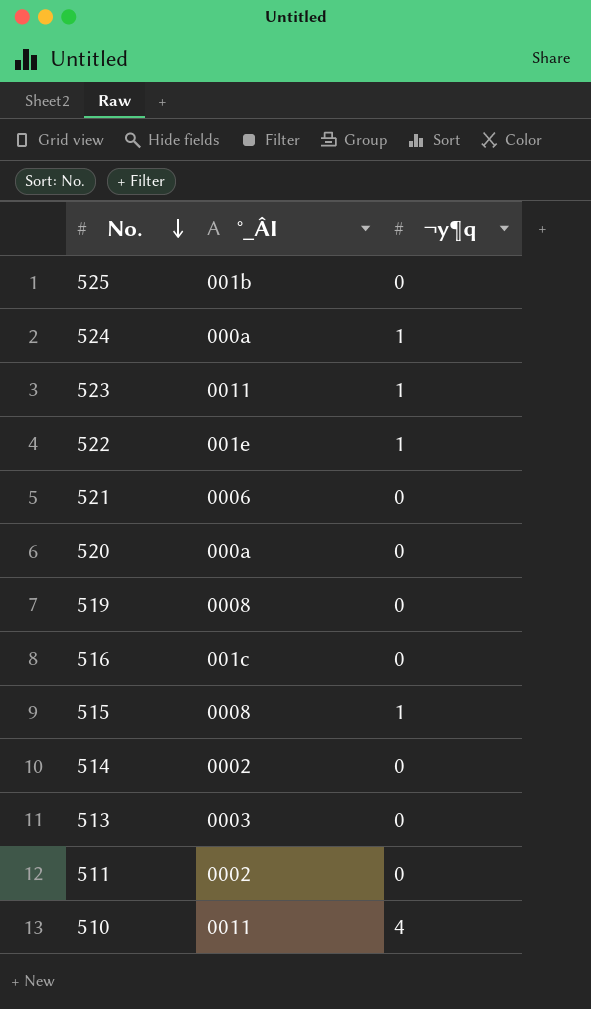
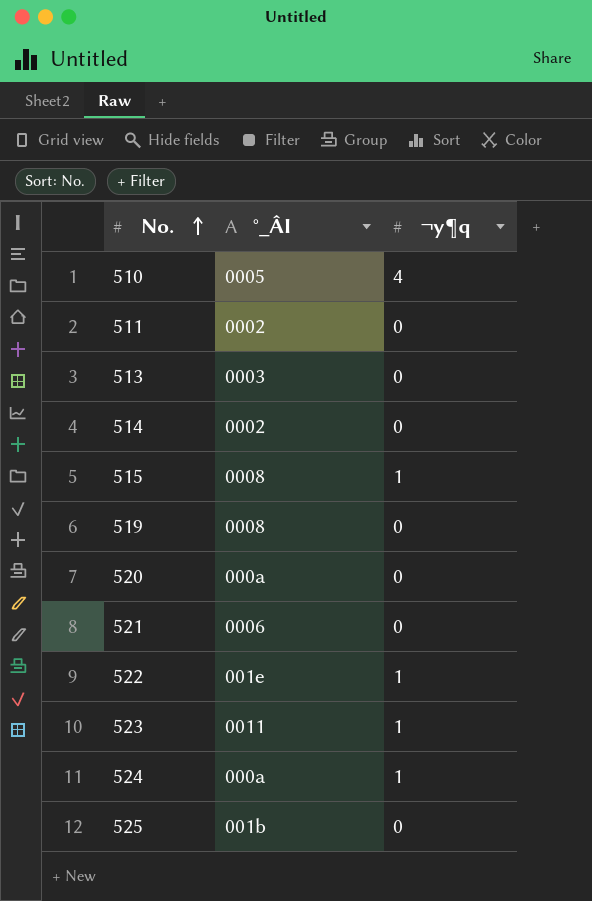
row order: No. descending -> No. ascending
row 516: 001c | 0 -> none
510 | °_ÂI: 0011 -> 0005

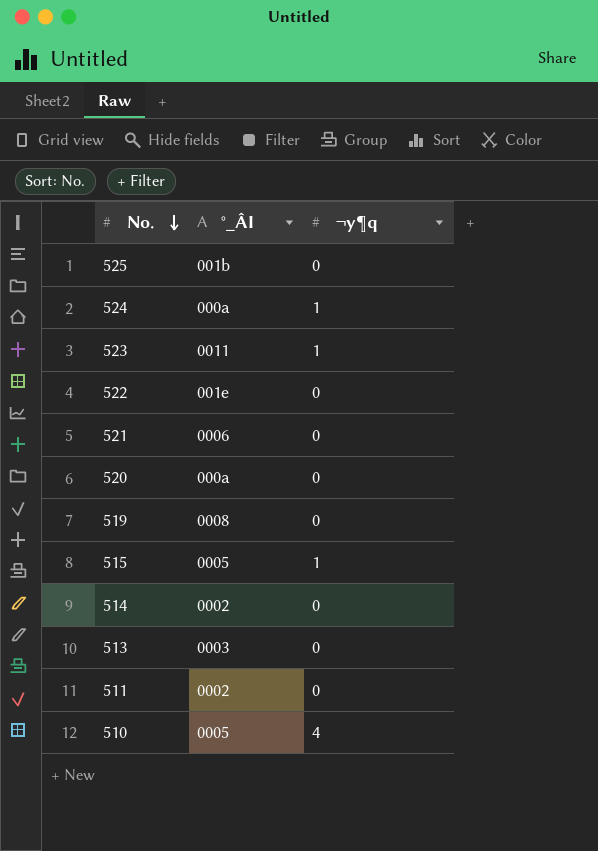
row order: No. ascending -> No. descending
522 | ¬y¶q: 1 -> 0
515 | °_ÂI: 0008 -> 0005

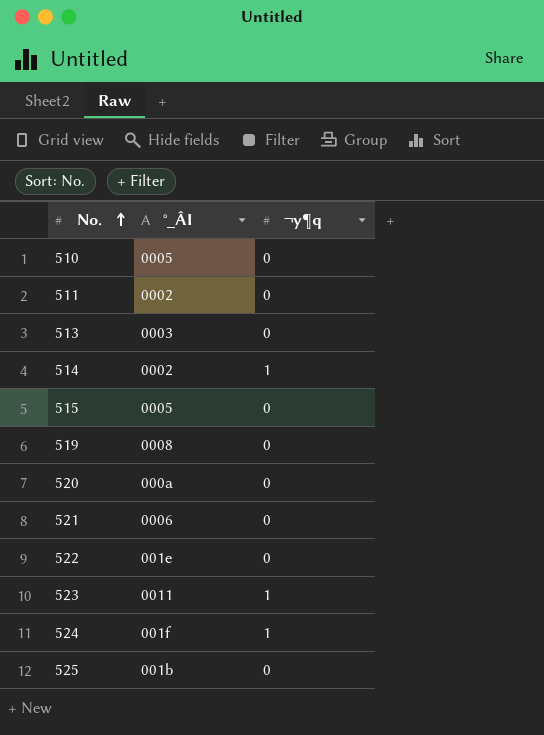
row order: No. descending -> No. ascending
510 | ¬y¶q: 4 -> 0
514 | ¬y¶q: 0 -> 1
515 | ¬y¶q: 1 -> 0
524 | °_ÂI: 000a -> 001f

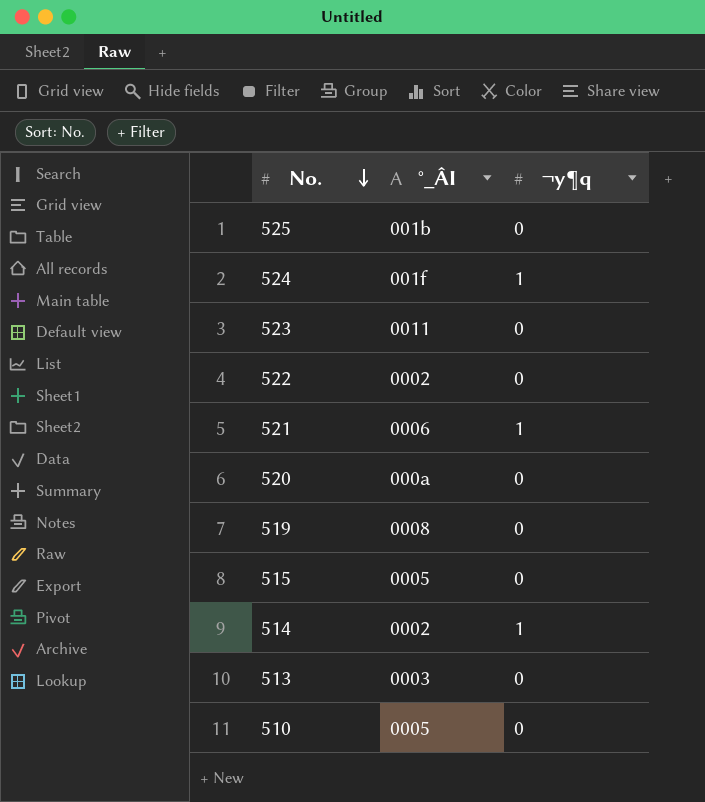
row order: No. ascending -> No. descending
row 511: 0002 | 0 -> none
523 | ¬y¶q: 1 -> 0
522 | °_ÂI: 001e -> 0002
521 | ¬y¶q: 0 -> 1

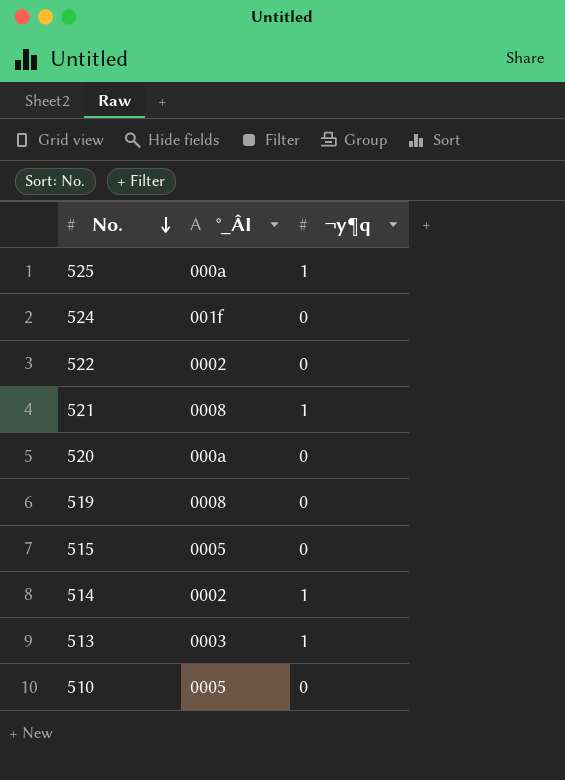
row 523: 0011 | 0 -> none
525 | °_ÂI: 001b -> 000a
525 | ¬y¶q: 0 -> 1
524 | ¬y¶q: 1 -> 0
521 | °_ÂI: 0006 -> 0008
513 | ¬y¶q: 0 -> 1

